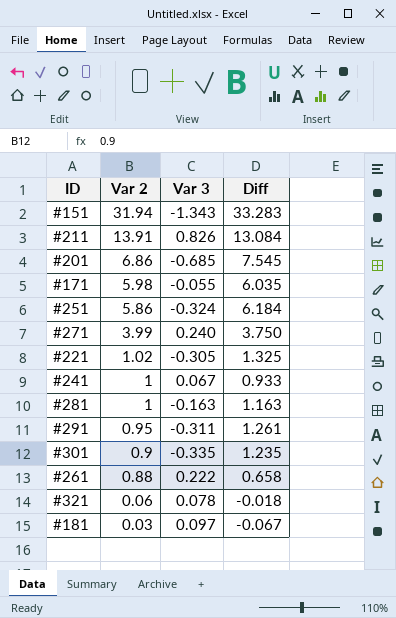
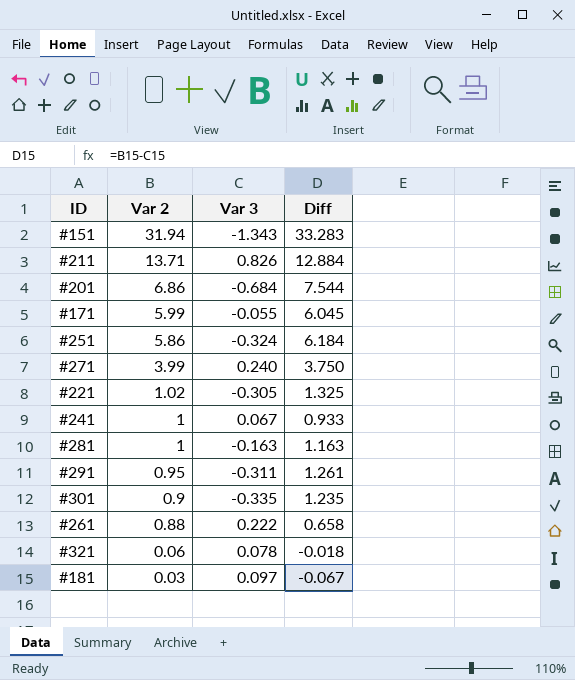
#211 | Var 2: 13.91 -> 13.71
#211 | Diff: 13.084 -> 12.884
#201 | Var 3: -0.685 -> -0.684
#201 | Diff: 7.545 -> 7.544
#171 | Var 2: 5.98 -> 5.99
#171 | Diff: 6.035 -> 6.045

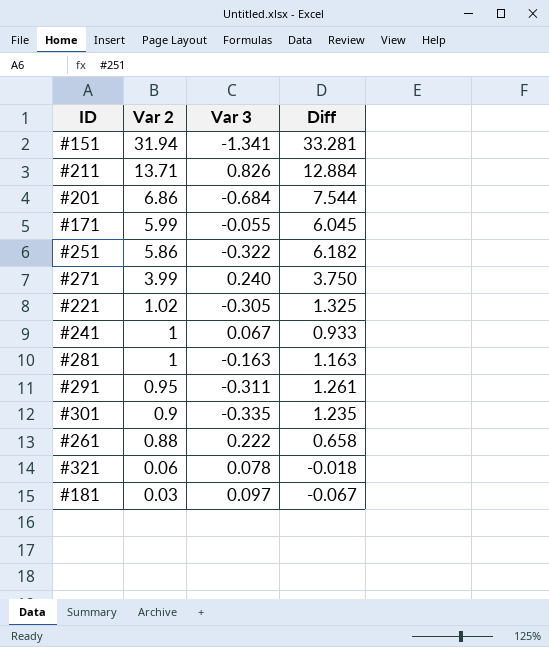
#151 | Var 3: -1.343 -> -1.341
#151 | Diff: 33.283 -> 33.281
#251 | Var 3: -0.324 -> -0.322
#251 | Diff: 6.184 -> 6.182

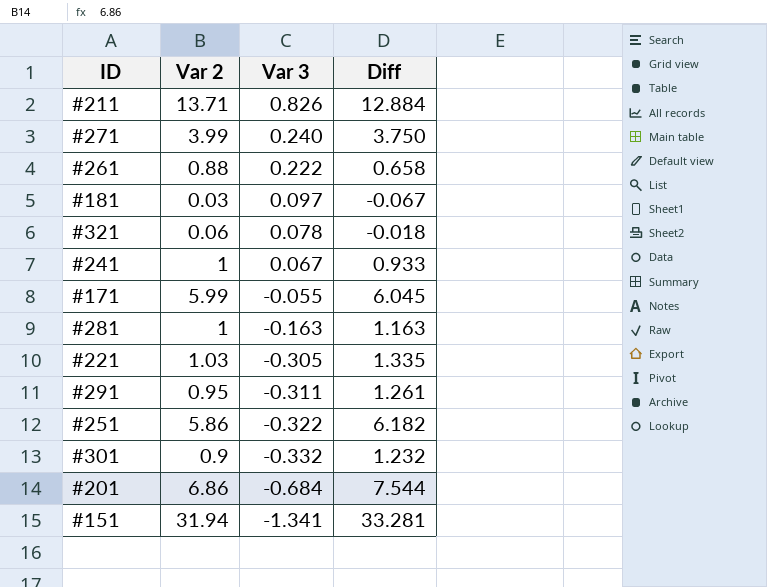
row order: Var 2 descending -> Var 3 descending
#221 | Var 2: 1.02 -> 1.03
#221 | Diff: 1.325 -> 1.335
#301 | Var 3: -0.335 -> -0.332
#301 | Diff: 1.235 -> 1.232

